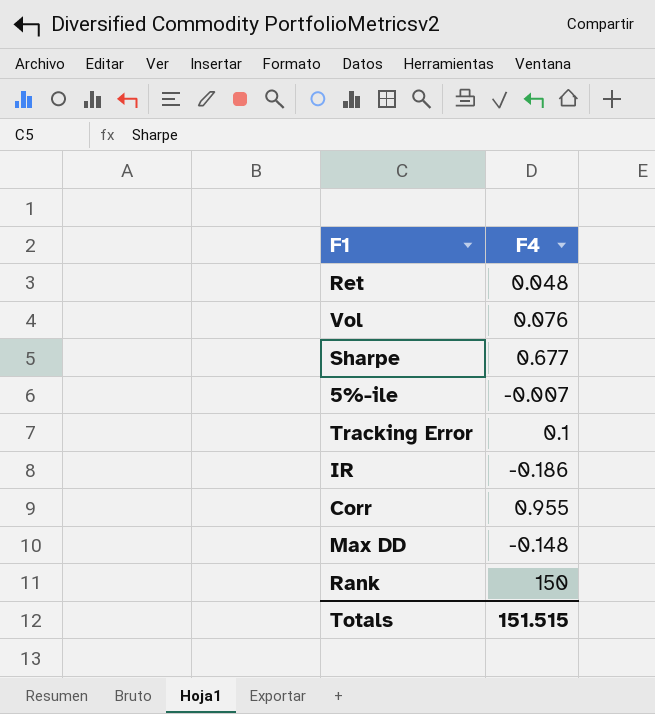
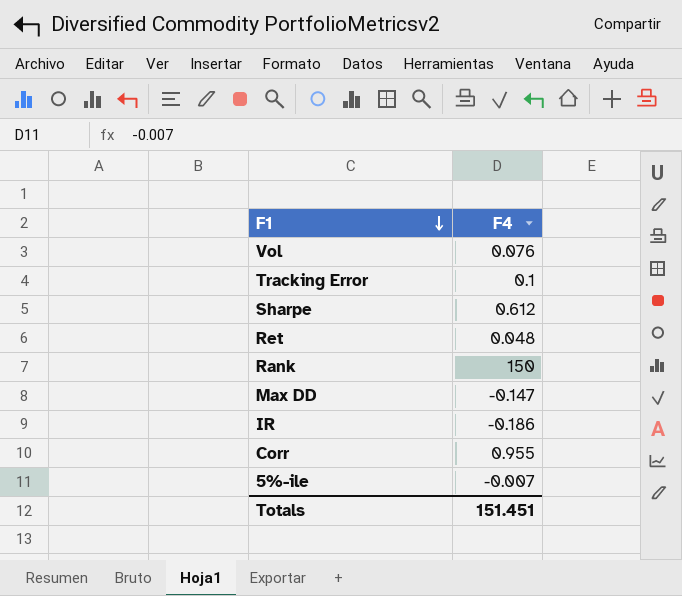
row order: none -> F1 descending
Sharpe | F4: 0.677 -> 0.612
Max DD | F4: -0.148 -> -0.147
Totals | F4: 151.515 -> 151.451

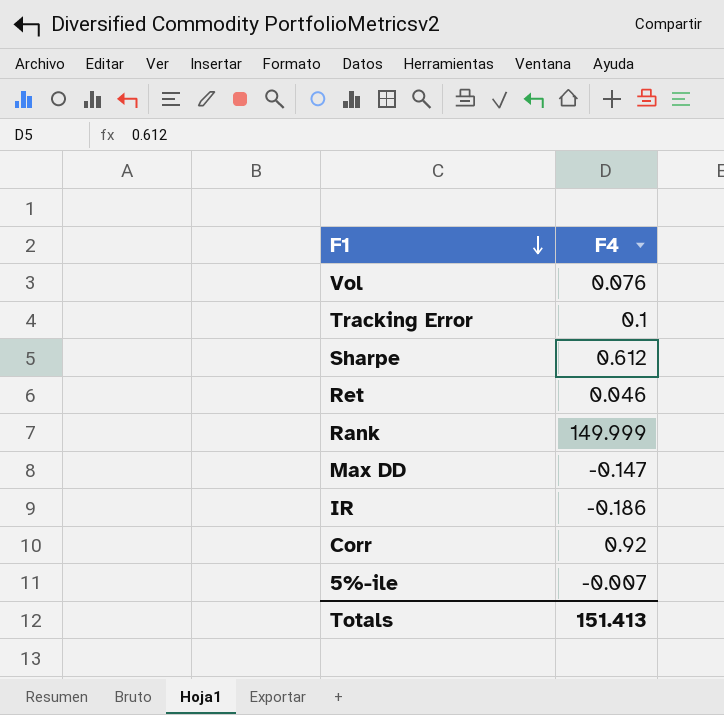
Ret | F4: 0.048 -> 0.046
Rank | F4: 150 -> 149.999
Corr | F4: 0.955 -> 0.92
Totals | F4: 151.451 -> 151.413

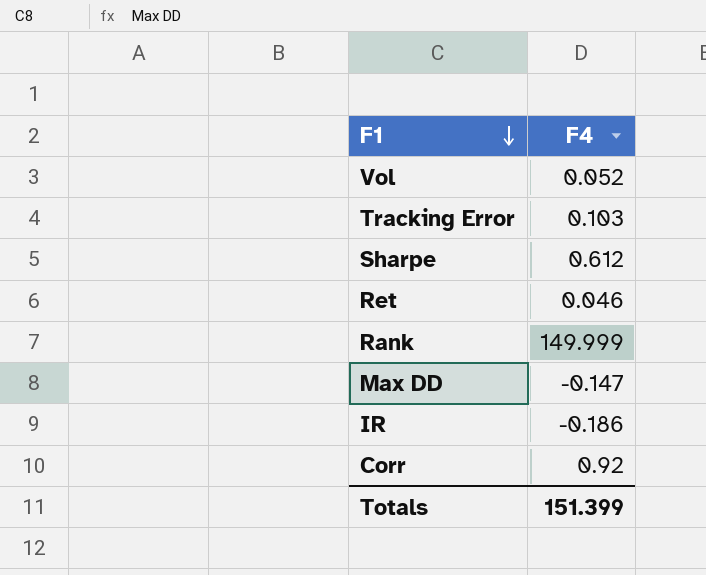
row 5%-ile: -0.007 -> none
Vol | F4: 0.076 -> 0.052
Tracking Error | F4: 0.1 -> 0.103
Totals | F4: 151.413 -> 151.399

